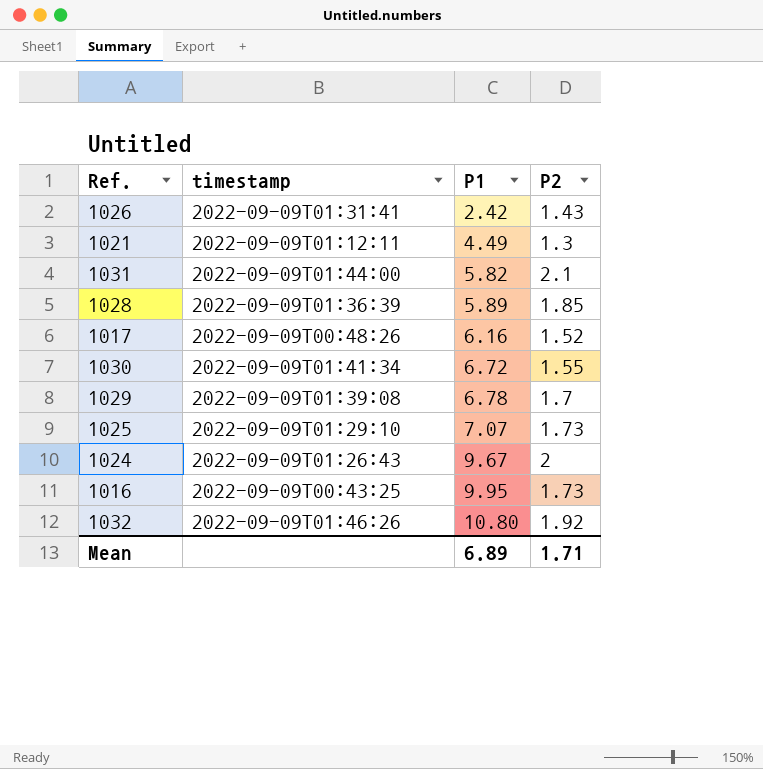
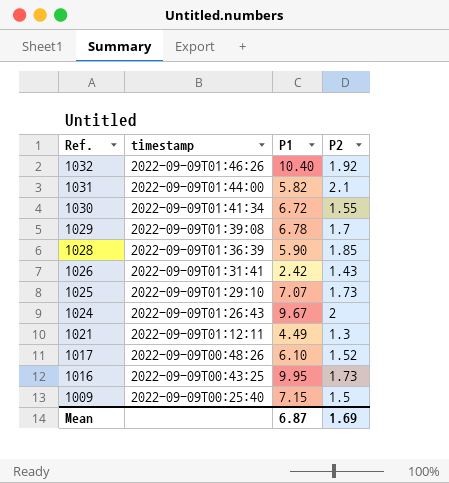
row order: P1 ascending -> Ref. descending
1032 | P1: 10.80 -> 10.40
1028 | P1: 5.89 -> 5.90
1017 | P1: 6.16 -> 6.10
row 1009: none -> 2022-09-09T00:25:40 | 7.15 | 1.5
Mean | P1: 6.89 -> 6.87
Mean | P2: 1.71 -> 1.69

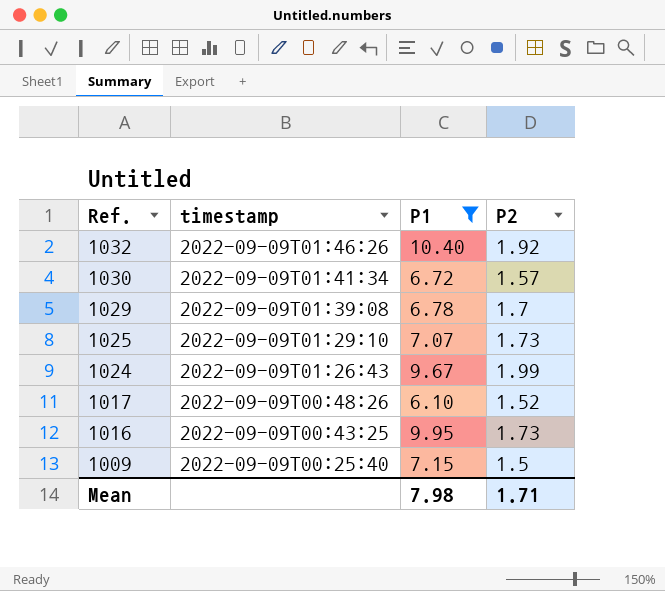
filter: none -> P1 >= 6.10
1030 | P2: 1.55 -> 1.57
1024 | P2: 2 -> 1.99
Mean | P1: 6.87 -> 7.98
Mean | P2: 1.69 -> 1.71

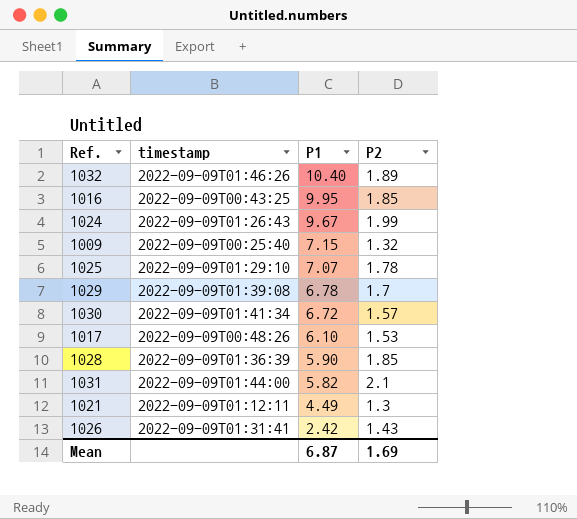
filter: P1 >= 6.10 -> none
row order: Ref. descending -> P1 descending
1032 | P2: 1.92 -> 1.89
1016 | P2: 1.73 -> 1.85
1009 | P2: 1.5 -> 1.32
1025 | P2: 1.73 -> 1.78
1017 | P2: 1.52 -> 1.53
Mean | P1: 7.98 -> 6.87
Mean | P2: 1.71 -> 1.69

